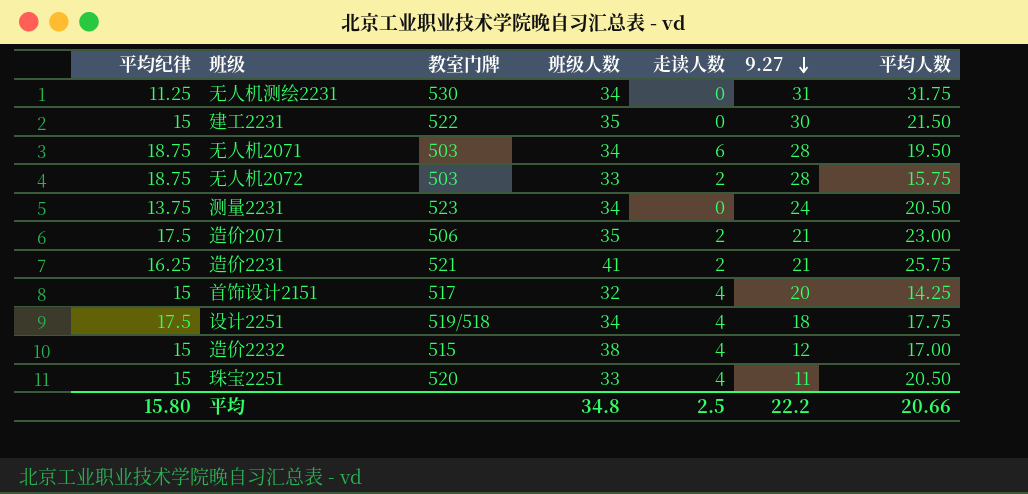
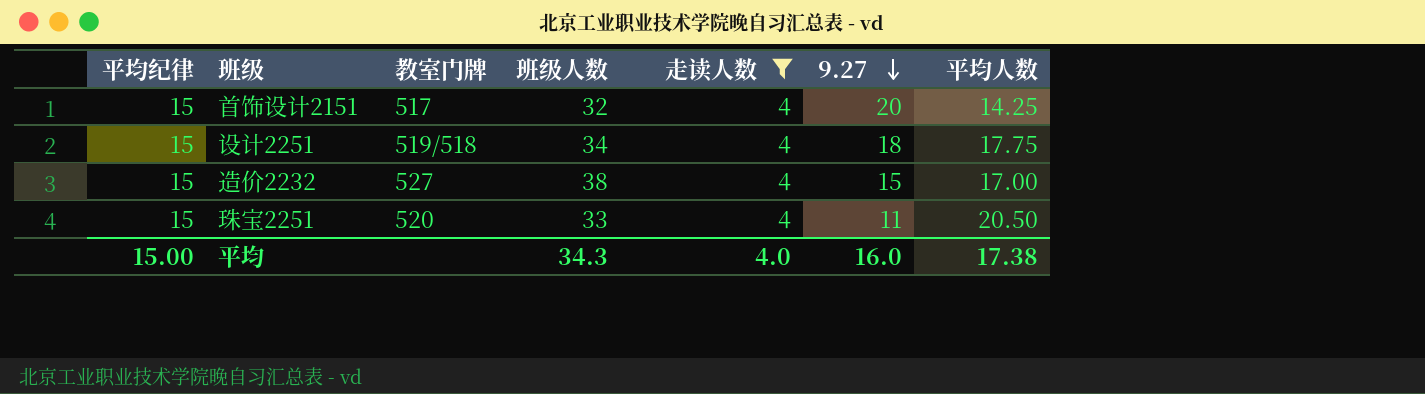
filter: none -> 走读人数 = 4
设计2251 | 平均纪律: 17.5 -> 15
造价2232 | 教室门牌: 515 -> 527
造价2232 | 9.27: 12 -> 15
平均 | 平均纪律: 15.80 -> 15.00
平均 | 班级人数: 34.8 -> 34.3
平均 | 走读人数: 2.5 -> 4.0
平均 | 9.27: 22.2 -> 16.0
平均 | 平均人数: 20.66 -> 17.38

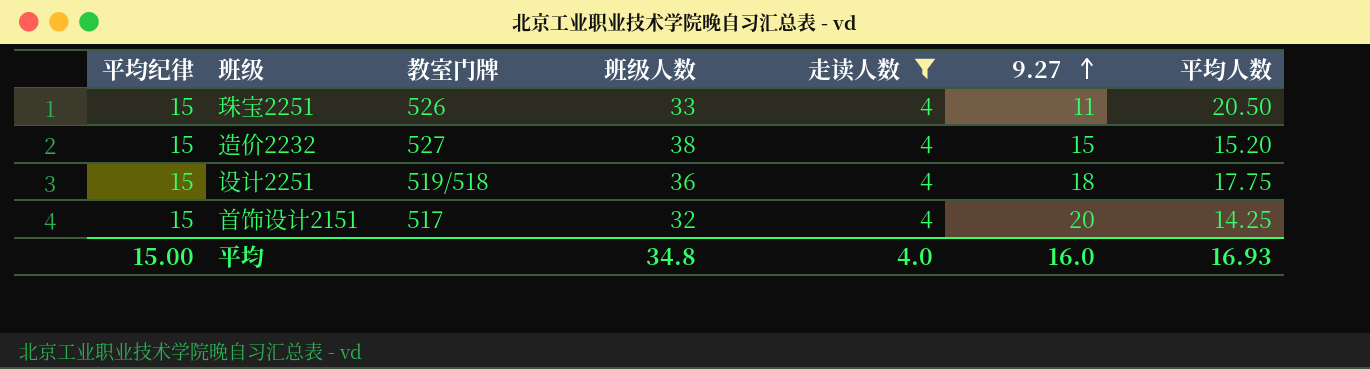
row order: 9.27 descending -> 9.27 ascending
珠宝2251 | 教室门牌: 520 -> 526
造价2232 | 平均人数: 17.00 -> 15.20
设计2251 | 班级人数: 34 -> 36
平均 | 班级人数: 34.3 -> 34.8
平均 | 平均人数: 17.38 -> 16.93

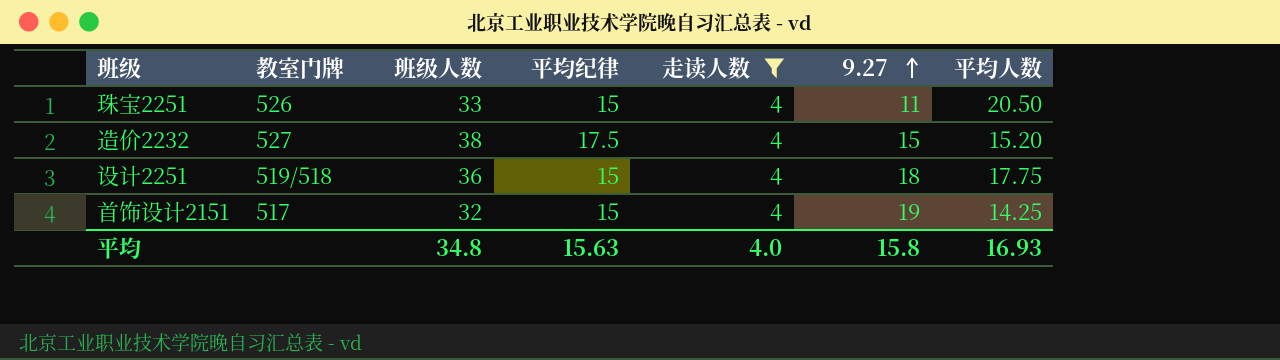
column 平均纪律 | position: 1 -> 4
造价2232 | 平均纪律: 15 -> 17.5
首饰设计2151 | 9.27: 20 -> 19
平均 | 平均纪律: 15.00 -> 15.63
平均 | 9.27: 16.0 -> 15.8

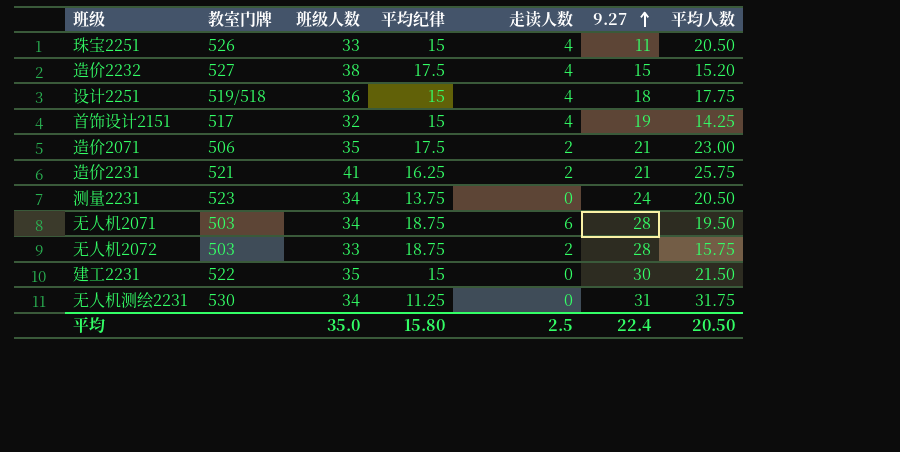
filter: 走读人数 = 4 -> none
平均 | 班级人数: 34.8 -> 35.0
平均 | 平均纪律: 15.63 -> 15.80
平均 | 走读人数: 4.0 -> 2.5
平均 | 9.27: 15.8 -> 22.4
平均 | 平均人数: 16.93 -> 20.50

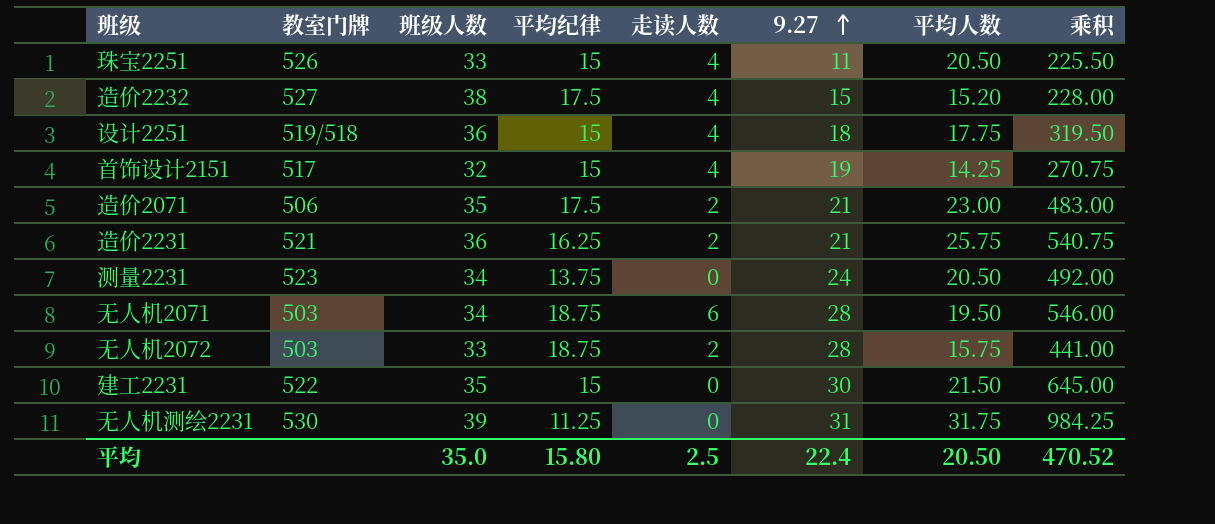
column 乘积 | formula: none -> [9.27] * [平均人数]
造价2231 | 班级人数: 41 -> 36
无人机测绘2231 | 班级人数: 34 -> 39

